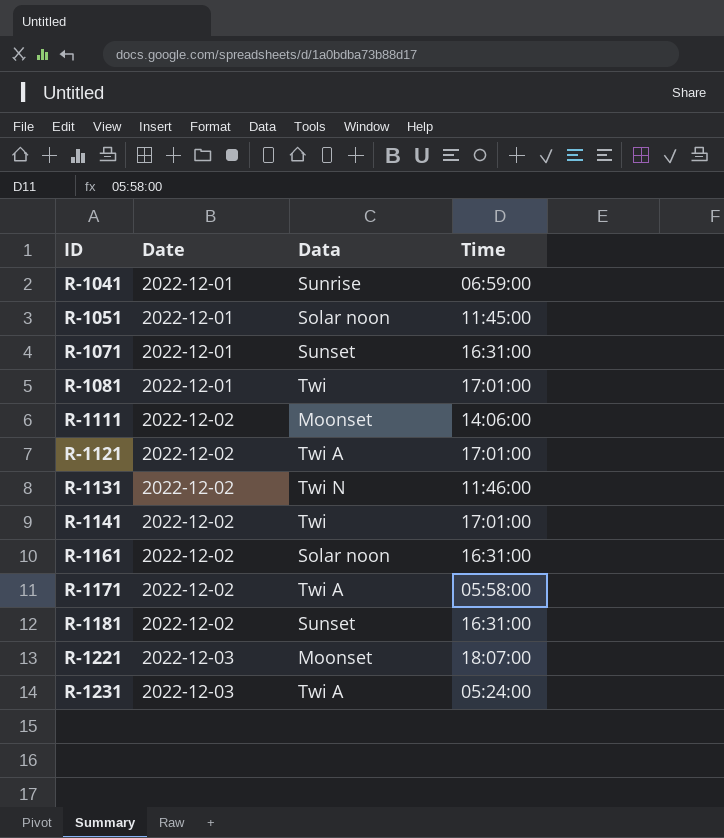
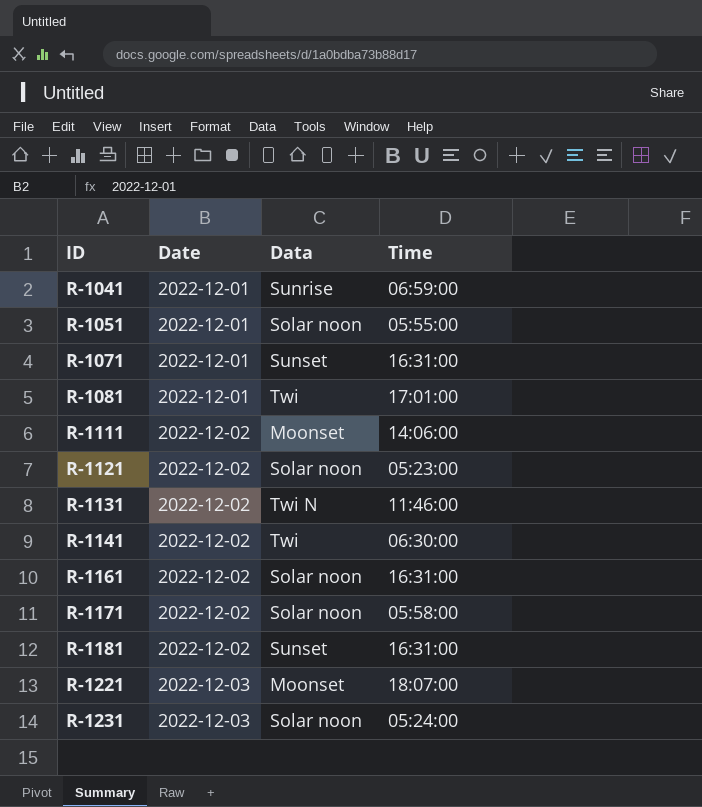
R-1051 | Time: 11:45:00 -> 05:55:00
R-1121 | Data: Twi A -> Solar noon
R-1121 | Time: 17:01:00 -> 05:23:00
R-1141 | Time: 17:01:00 -> 06:30:00
R-1171 | Data: Twi A -> Solar noon
R-1231 | Data: Twi A -> Solar noon

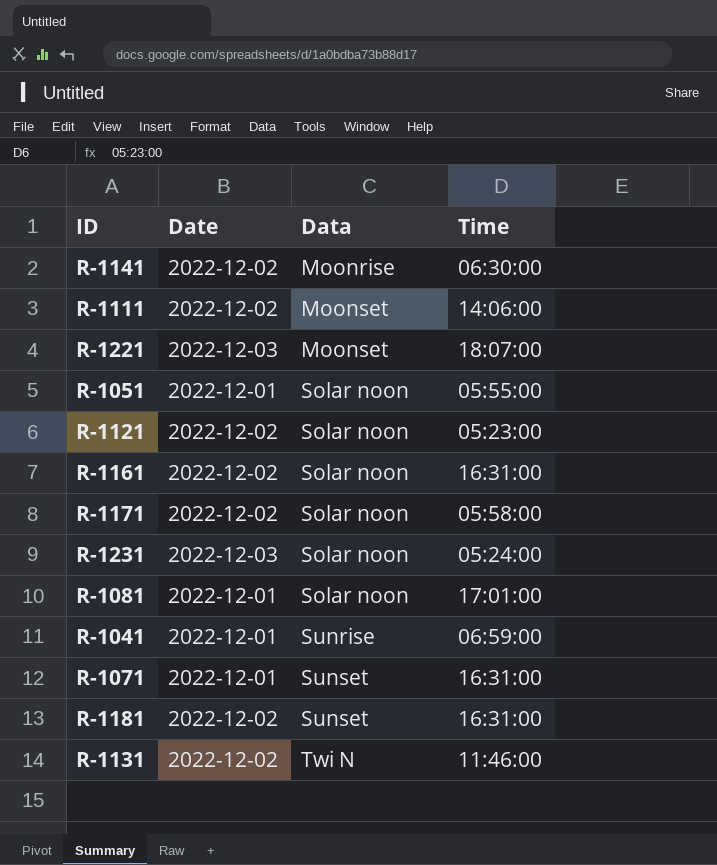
row order: ID ascending -> Data ascending
R-1141 | Data: Twi -> Moonrise
R-1081 | Data: Twi -> Solar noon

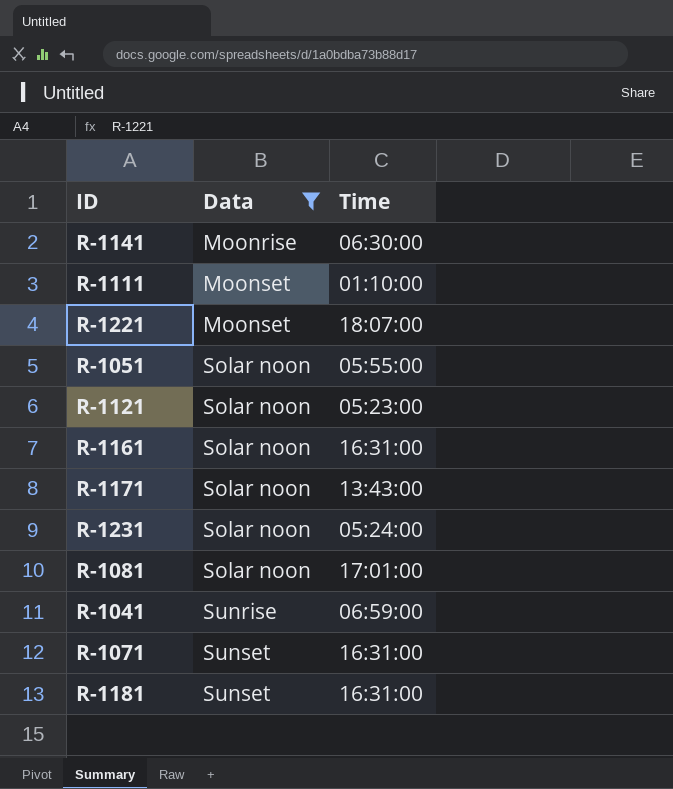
filter: none -> Data != Twi N
column Date | position: 2 -> none
R-1111 | Time: 14:06:00 -> 01:10:00
R-1171 | Time: 05:58:00 -> 13:43:00

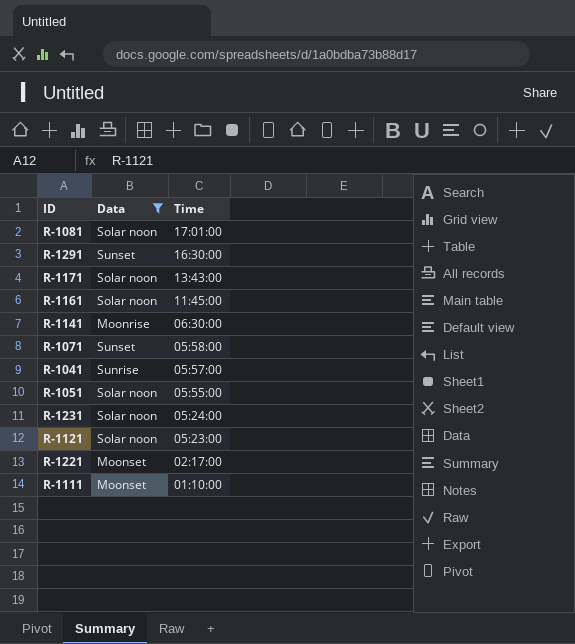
row order: Data ascending -> Time descending
row R-1181: Sunset | 16:31:00 -> none
row R-1291: none -> Sunset | 16:30:00
R-1161 | Time: 16:31:00 -> 11:45:00
R-1071 | Time: 16:31:00 -> 05:58:00
R-1041 | Time: 06:59:00 -> 05:57:00
R-1221 | Time: 18:07:00 -> 02:17:00

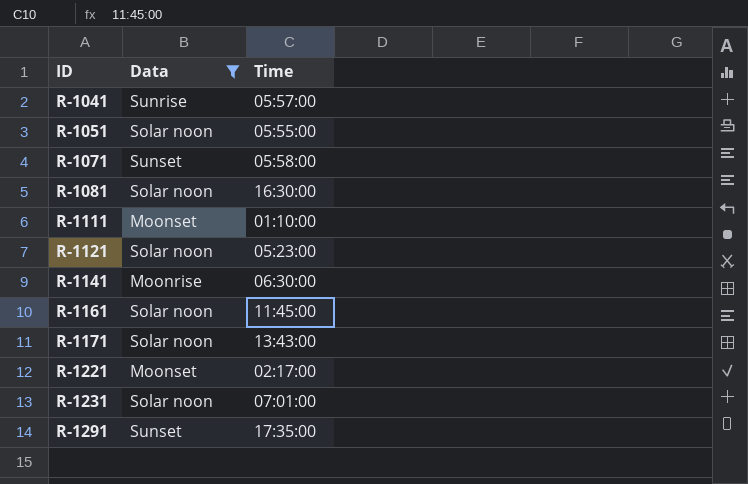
row order: Time descending -> ID ascending
R-1081 | Time: 17:01:00 -> 16:30:00
R-1231 | Time: 05:24:00 -> 07:01:00
R-1291 | Time: 16:30:00 -> 17:35:00

